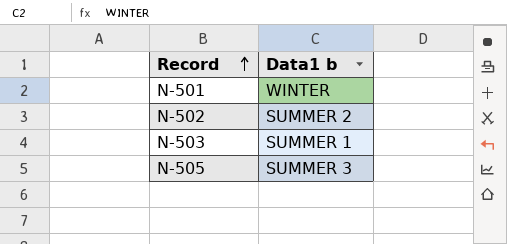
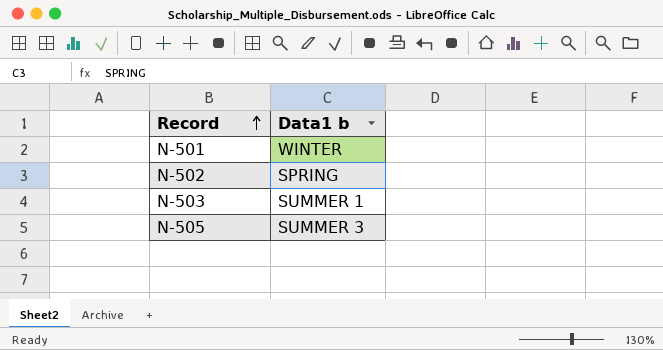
N-502 | Data1 b: SUMMER 2 -> SPRING

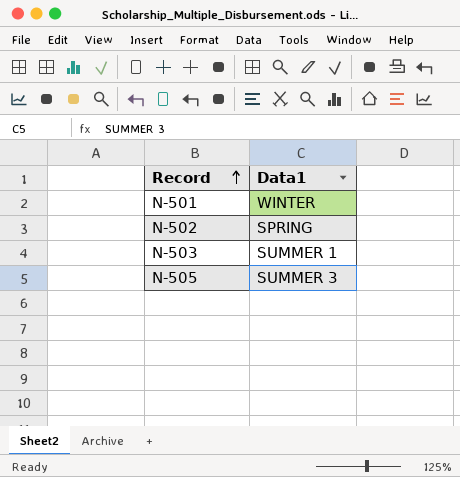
column name: Data1 b -> Data1

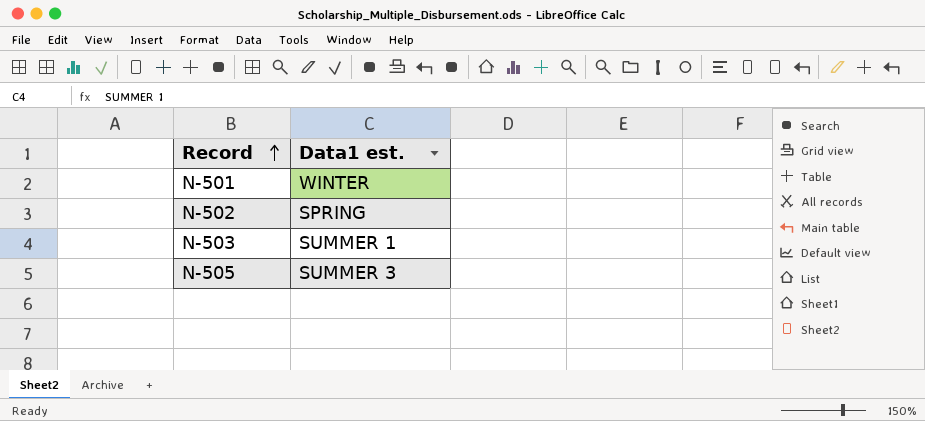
column name: Data1 -> Data1 est.

